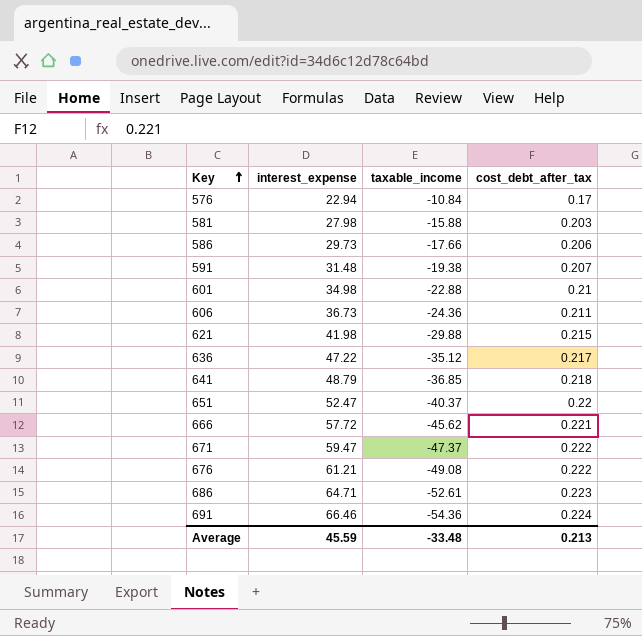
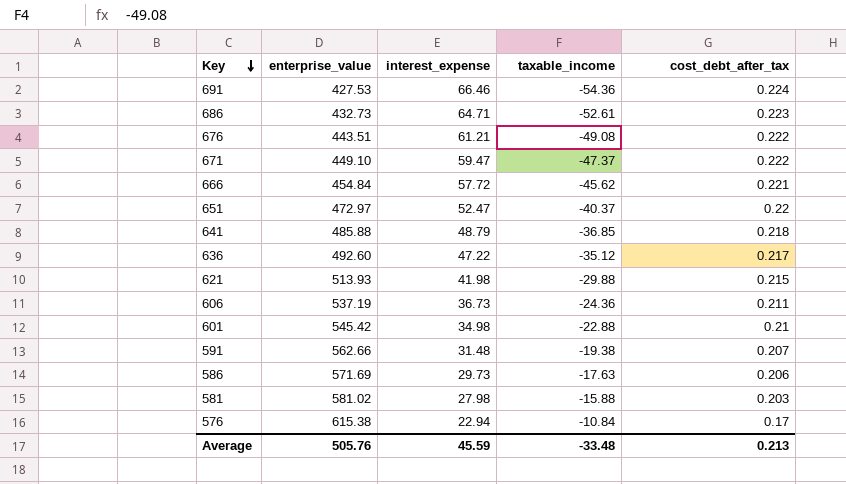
row order: Key ascending -> Key descending
column enterprise_value | position: none -> 2
586 | taxable_income: -17.66 -> -17.63

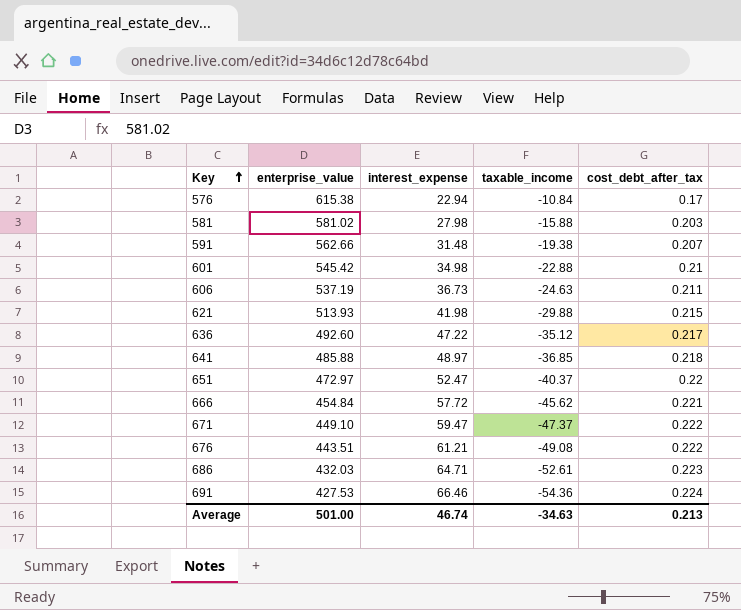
row order: Key descending -> Key ascending
row 586: 571.69 | 29.73 | -17.63 | 0.206 -> none
606 | taxable_income: -24.36 -> -24.63
641 | interest_expense: 48.79 -> 48.97
686 | enterprise_value: 432.73 -> 432.03
Average | enterprise_value: 505.76 -> 501.00
Average | interest_expense: 45.59 -> 46.74
Average | taxable_income: -33.48 -> -34.63

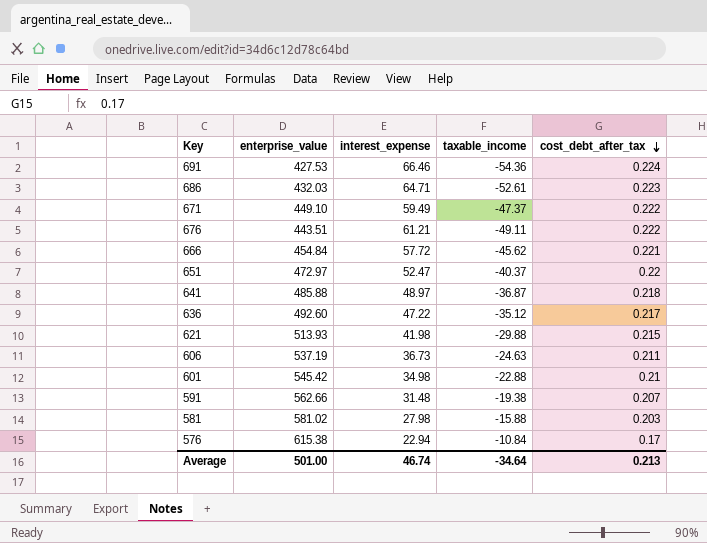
row order: Key ascending -> cost_debt_after_tax descending
671 | interest_expense: 59.47 -> 59.49
676 | taxable_income: -49.08 -> -49.11
641 | taxable_income: -36.85 -> -36.87
Average | taxable_income: -34.63 -> -34.64

